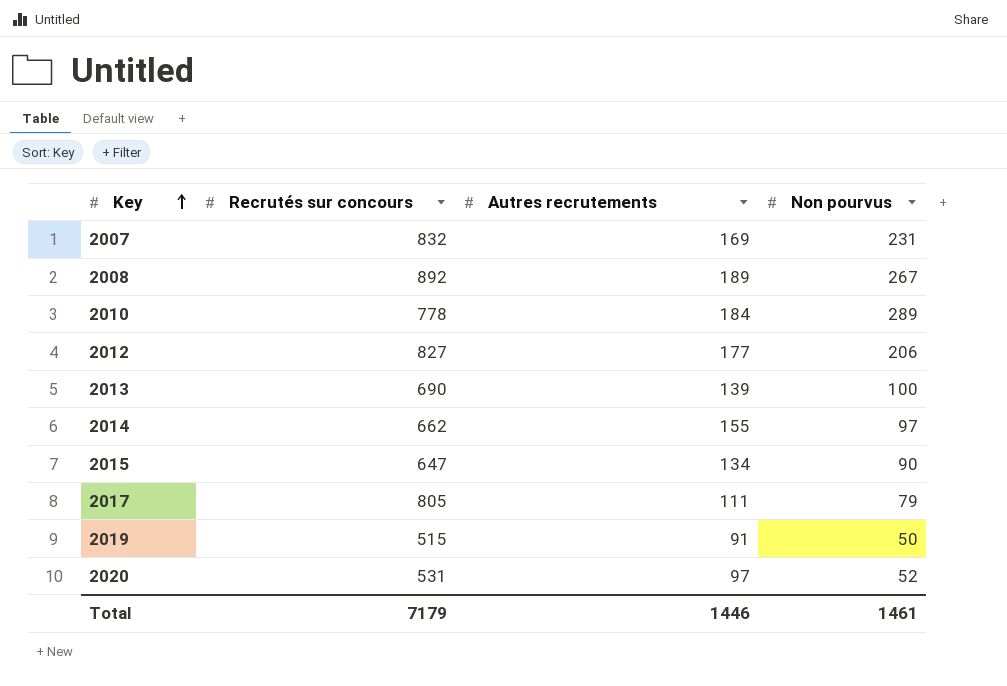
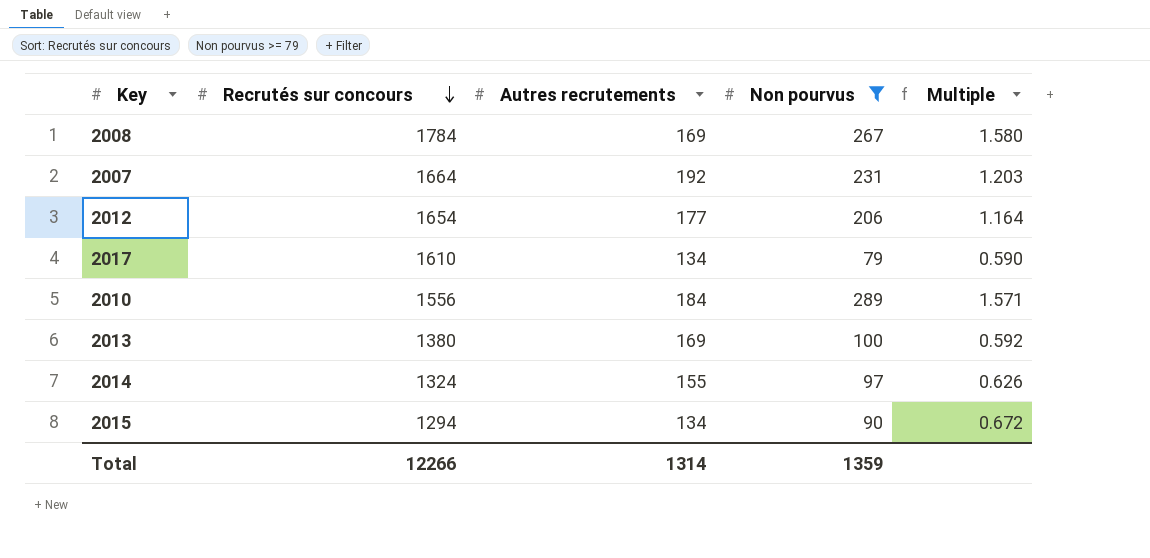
filter: none -> Non pourvus >= 79
row order: Key ascending -> Recrutés sur concours descending
column Multiple | formula: none -> [Non pourvus] / [Autres recrutements]
2008 | Recrutés sur concours: 892 -> 1784
2008 | Autres recrutements: 189 -> 169
2007 | Recrutés sur concours: 832 -> 1664
2007 | Autres recrutements: 169 -> 192
2012 | Recrutés sur concours: 827 -> 1654
2017 | Recrutés sur concours: 805 -> 1610
2017 | Autres recrutements: 111 -> 134
2010 | Recrutés sur concours: 778 -> 1556
2013 | Recrutés sur concours: 690 -> 1380
2013 | Autres recrutements: 139 -> 169
2014 | Recrutés sur concours: 662 -> 1324
2015 | Recrutés sur concours: 647 -> 1294
Total | Recrutés sur concours: 7179 -> 12266
Total | Autres recrutements: 1446 -> 1314
Total | Non pourvus: 1461 -> 1359

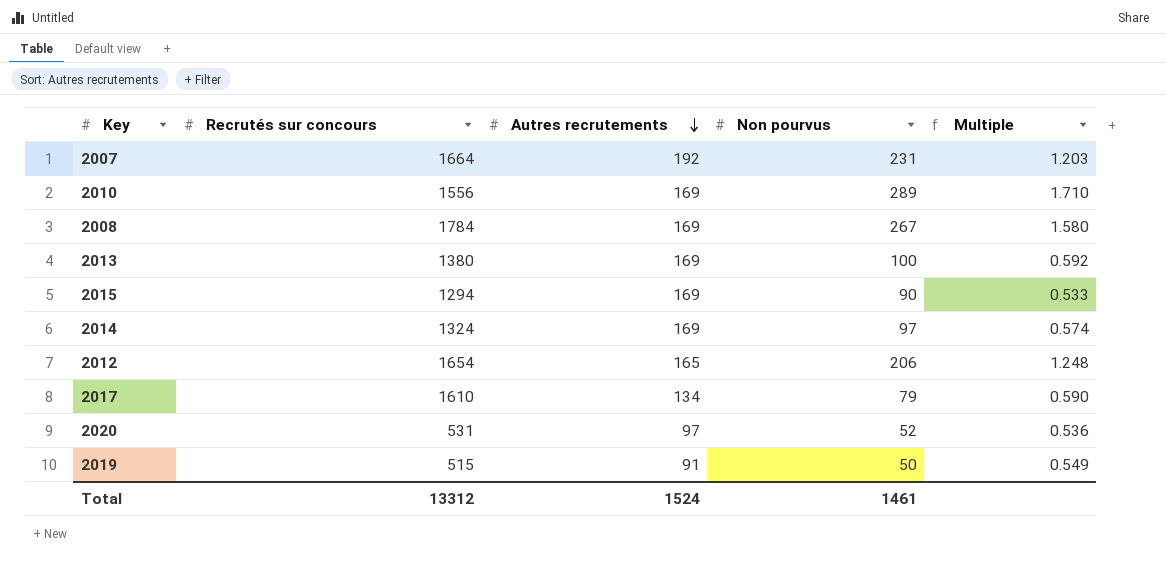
filter: Non pourvus >= 79 -> none
row order: Recrutés sur concours descending -> Autres recrutements descending
2010 | Autres recrutements: 184 -> 169
2010 | Multiple: 1.571 -> 1.710
2015 | Autres recrutements: 134 -> 169
2015 | Multiple: 0.672 -> 0.533
2014 | Autres recrutements: 155 -> 169
2014 | Multiple: 0.626 -> 0.574
2012 | Autres recrutements: 177 -> 165
2012 | Multiple: 1.164 -> 1.248
Total | Recrutés sur concours: 12266 -> 13312
Total | Autres recrutements: 1314 -> 1524
Total | Non pourvus: 1359 -> 1461

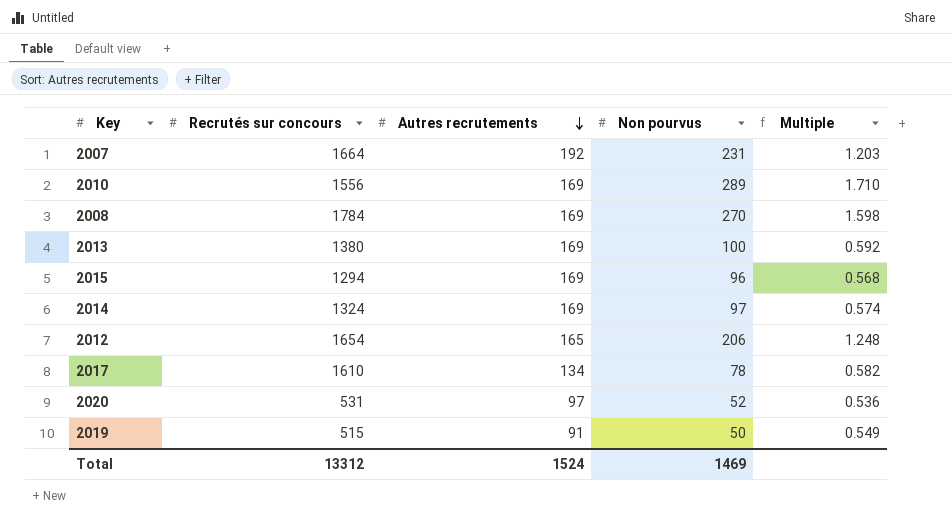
2008 | Non pourvus: 267 -> 270
2008 | Multiple: 1.580 -> 1.598
2015 | Non pourvus: 90 -> 96
2015 | Multiple: 0.533 -> 0.568
2017 | Non pourvus: 79 -> 78
2017 | Multiple: 0.590 -> 0.582
Total | Non pourvus: 1461 -> 1469

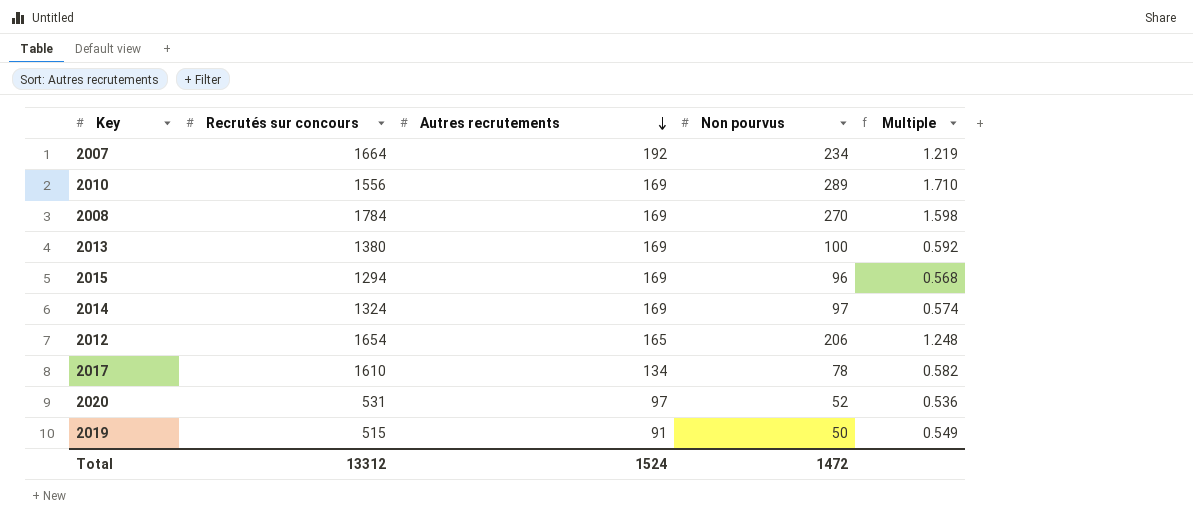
2007 | Non pourvus: 231 -> 234
2007 | Multiple: 1.203 -> 1.219
Total | Non pourvus: 1469 -> 1472

